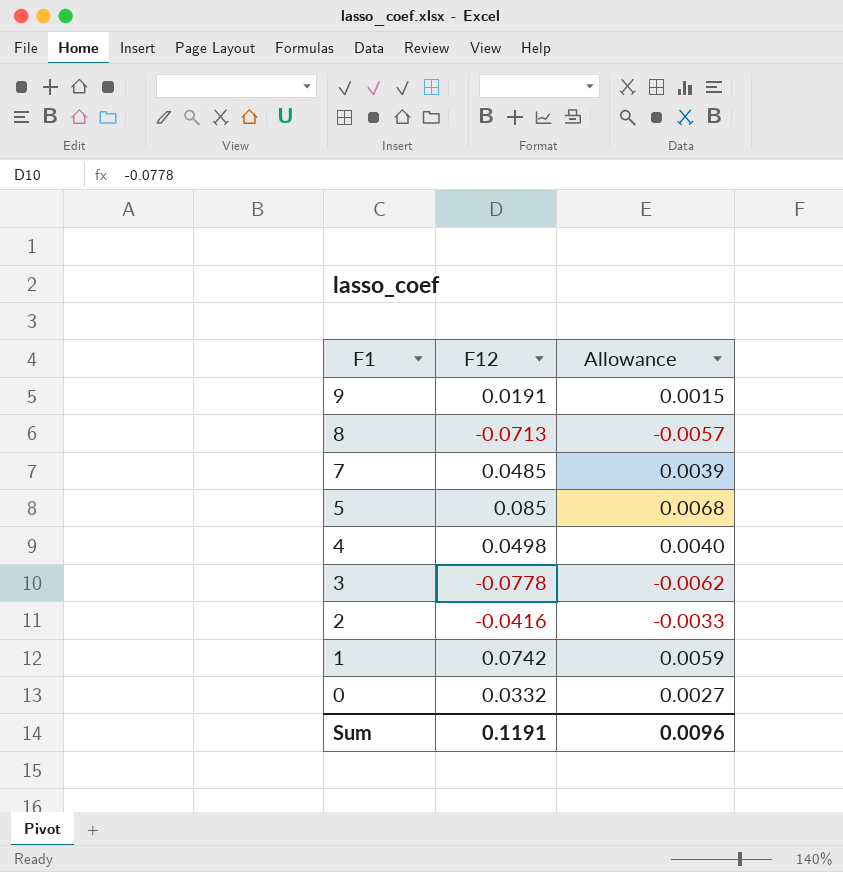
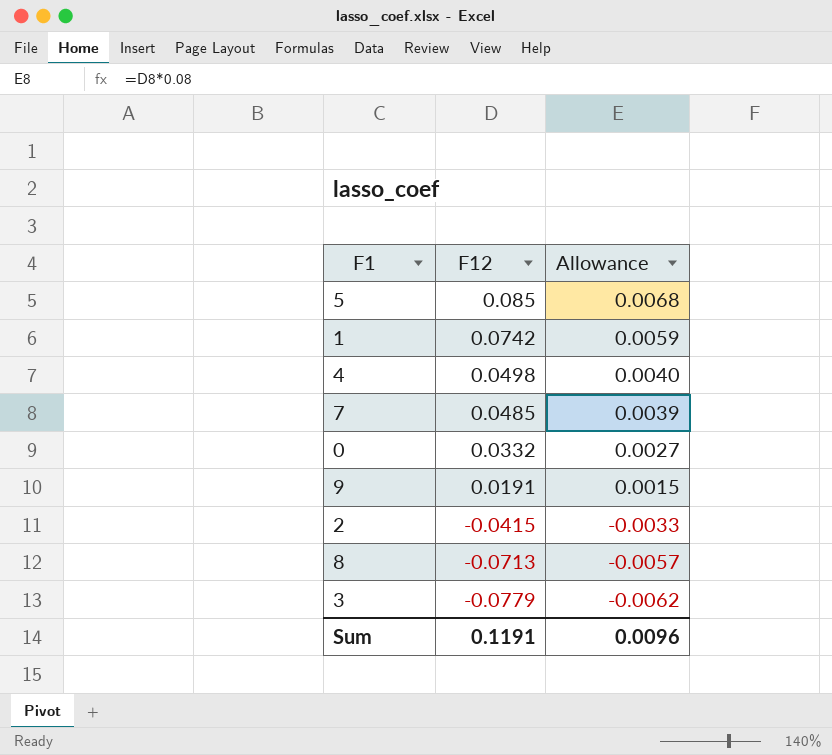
row order: F1 descending -> F12 descending
2 | F12: -0.0416 -> -0.0415
3 | F12: -0.0778 -> -0.0779

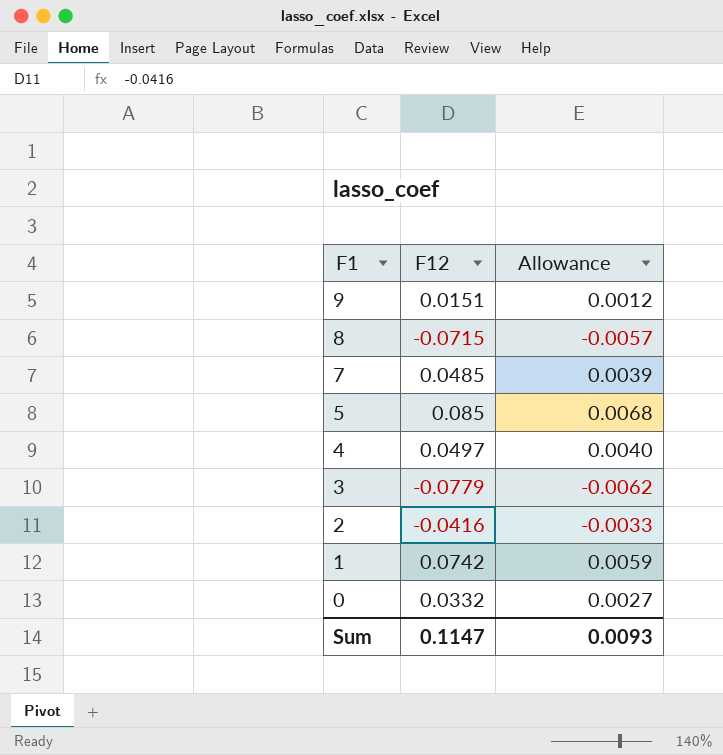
row order: F12 descending -> F1 descending
9 | F12: 0.0191 -> 0.0151
9 | Allowance: 0.0015 -> 0.0012
8 | F12: -0.0713 -> -0.0715
4 | F12: 0.0498 -> 0.0497
2 | F12: -0.0415 -> -0.0416
Sum | F12: 0.1191 -> 0.1147
Sum | Allowance: 0.0096 -> 0.0093

